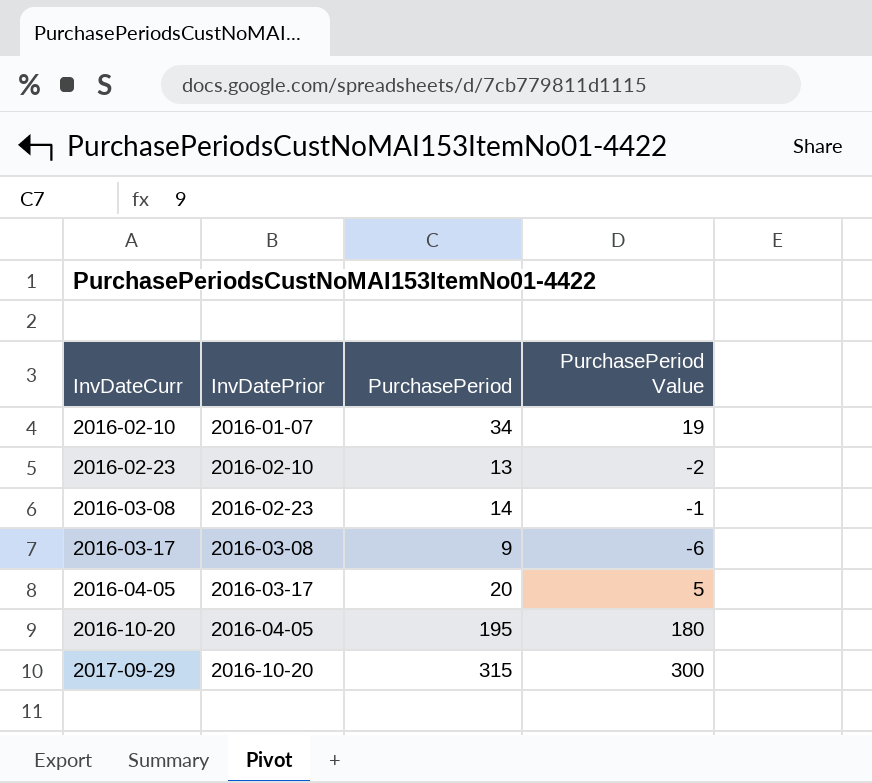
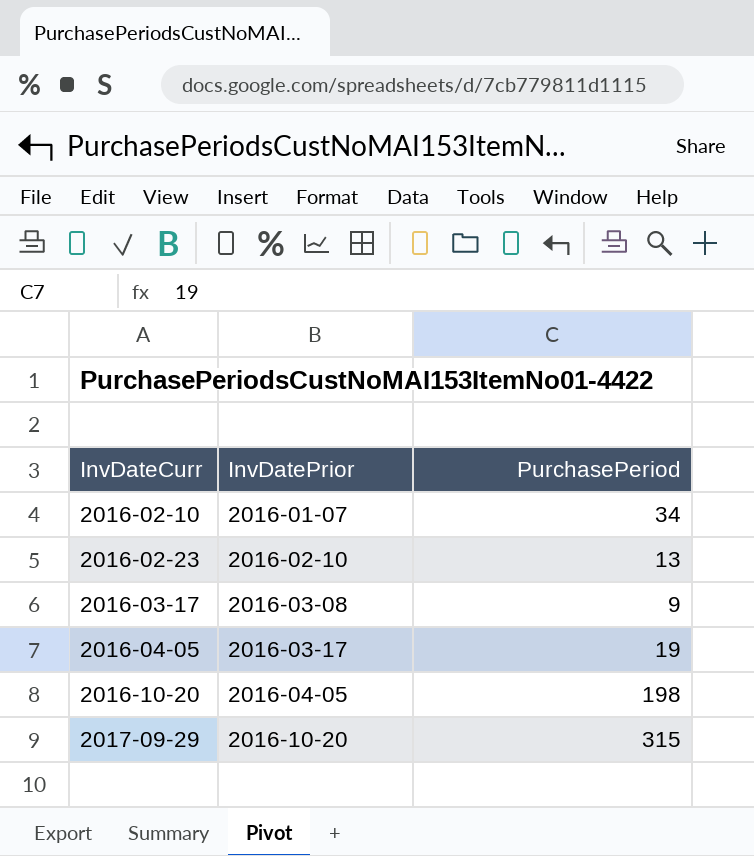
column PurchasePeriod Value | formula: [PurchasePeriod] - 15 -> none
row 2016-03-08: 2016-02-23 | 14 | -1 -> none
2016-04-05 | PurchasePeriod: 20 -> 19
2016-10-20 | PurchasePeriod: 195 -> 198

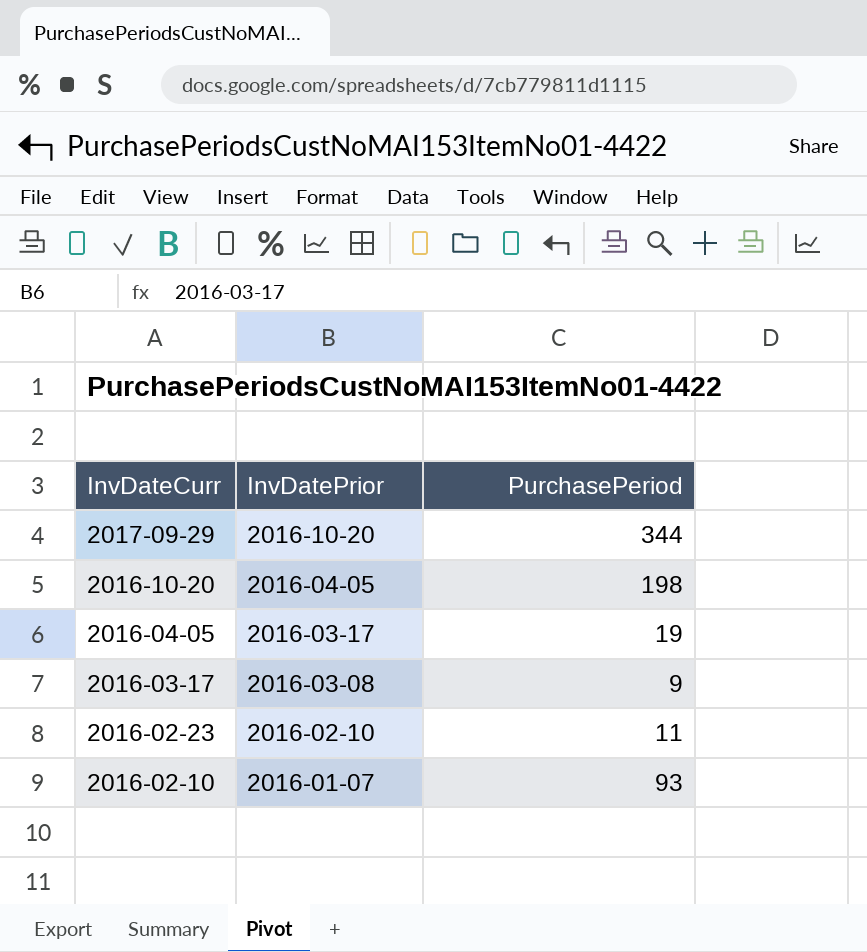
row order: InvDateCurr ascending -> InvDateCurr descending
2017-09-29 | PurchasePeriod: 315 -> 344
2016-02-23 | PurchasePeriod: 13 -> 11
2016-02-10 | PurchasePeriod: 34 -> 93

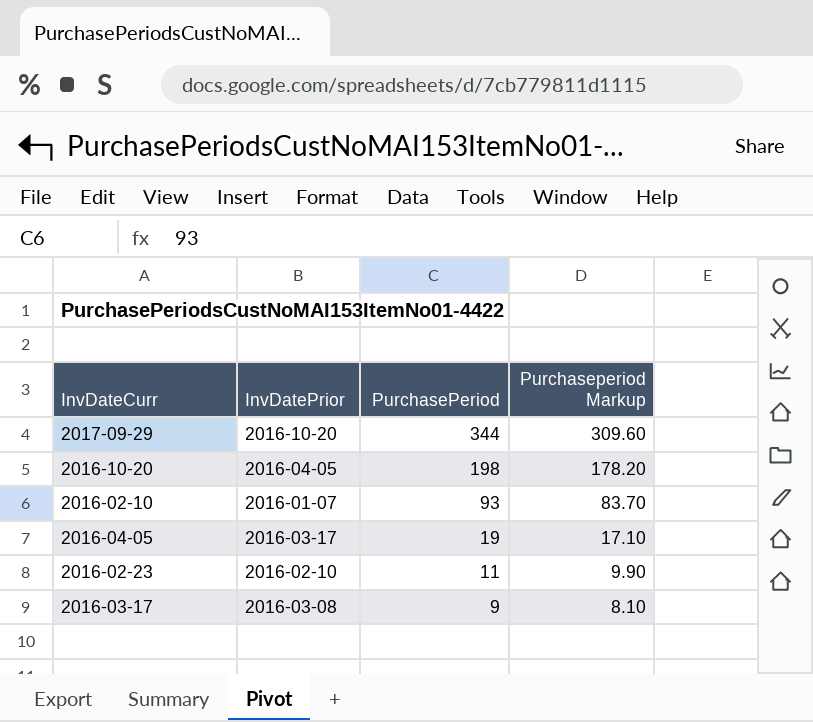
row order: InvDateCurr descending -> PurchasePeriod descending
column Purchaseperiod Markup | formula: none -> [PurchasePeriod] * 0.9

